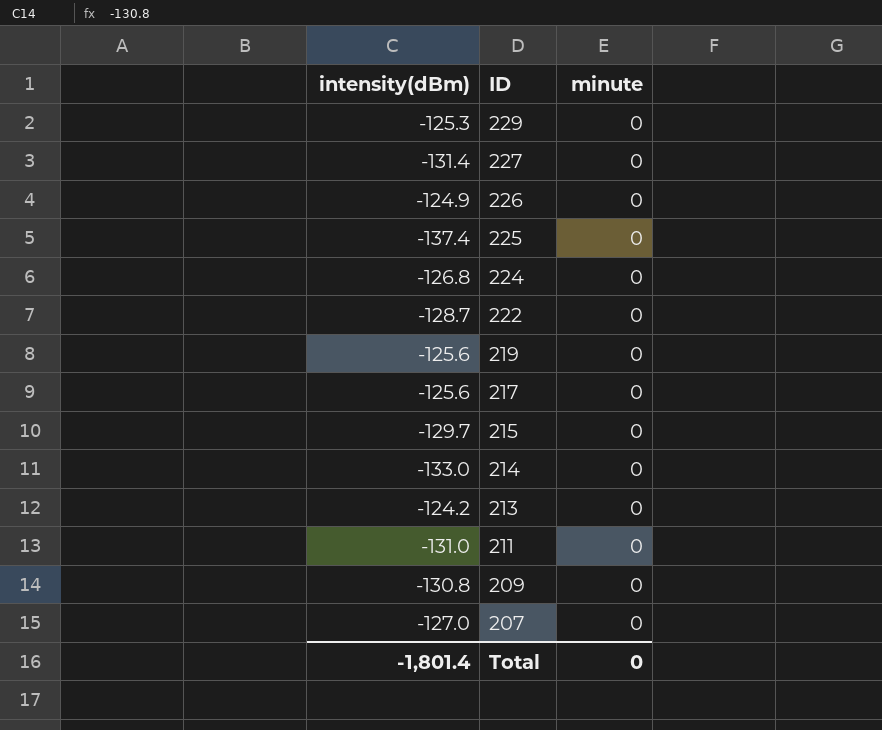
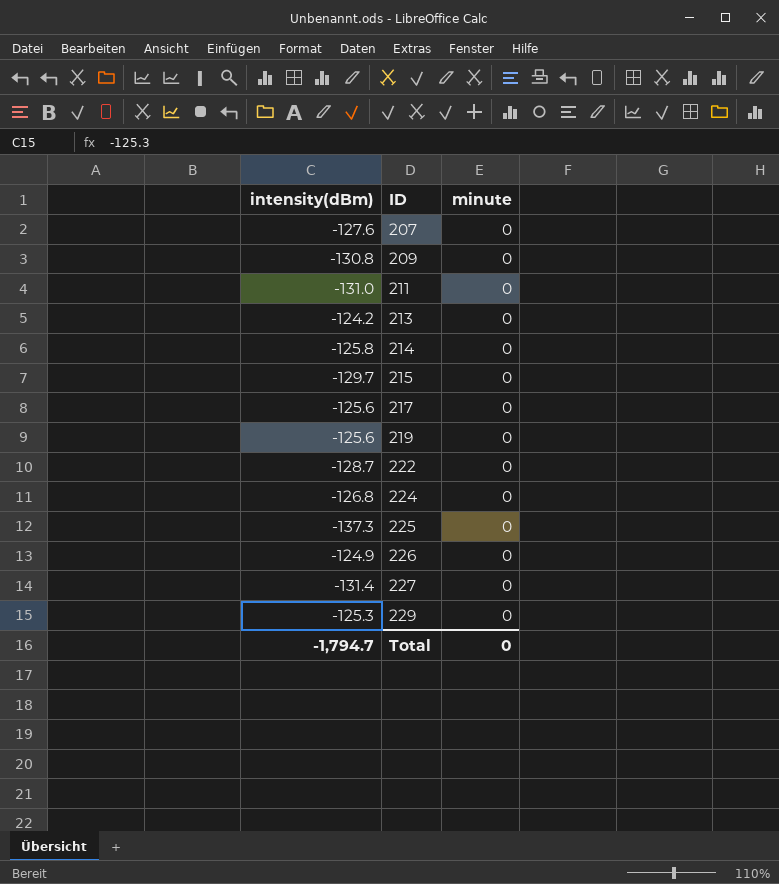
row order: ID descending -> ID ascending
207 | intensity(dBm): -127.0 -> -127.6
214 | intensity(dBm): -133.0 -> -125.8
225 | intensity(dBm): -137.4 -> -137.3
Total | intensity(dBm): -1,801.4 -> -1,794.7

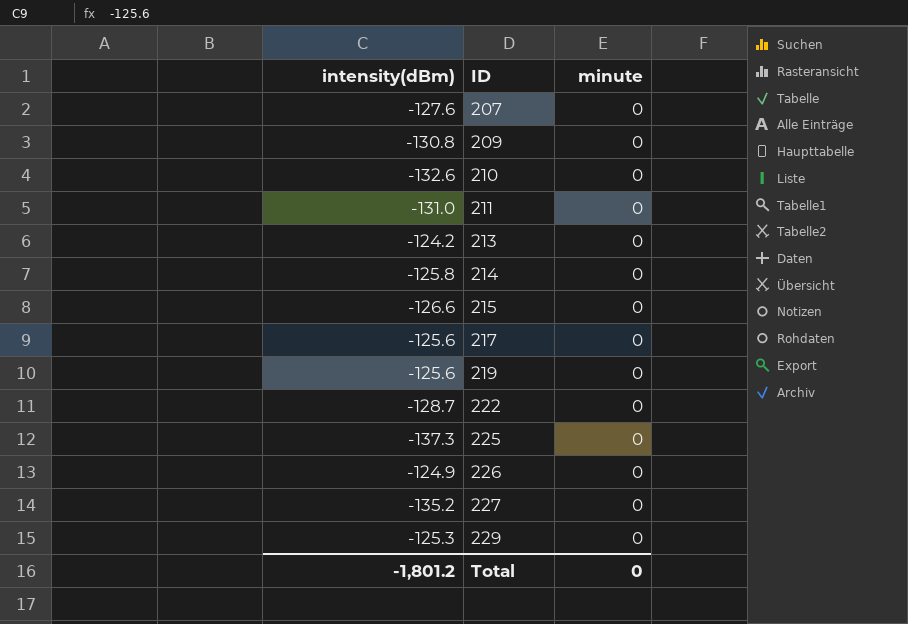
row 224: -126.8 | 0 -> none
row 210: none -> -132.6 | 0
215 | intensity(dBm): -129.7 -> -126.6
227 | intensity(dBm): -131.4 -> -135.2
Total | intensity(dBm): -1,794.7 -> -1,801.2

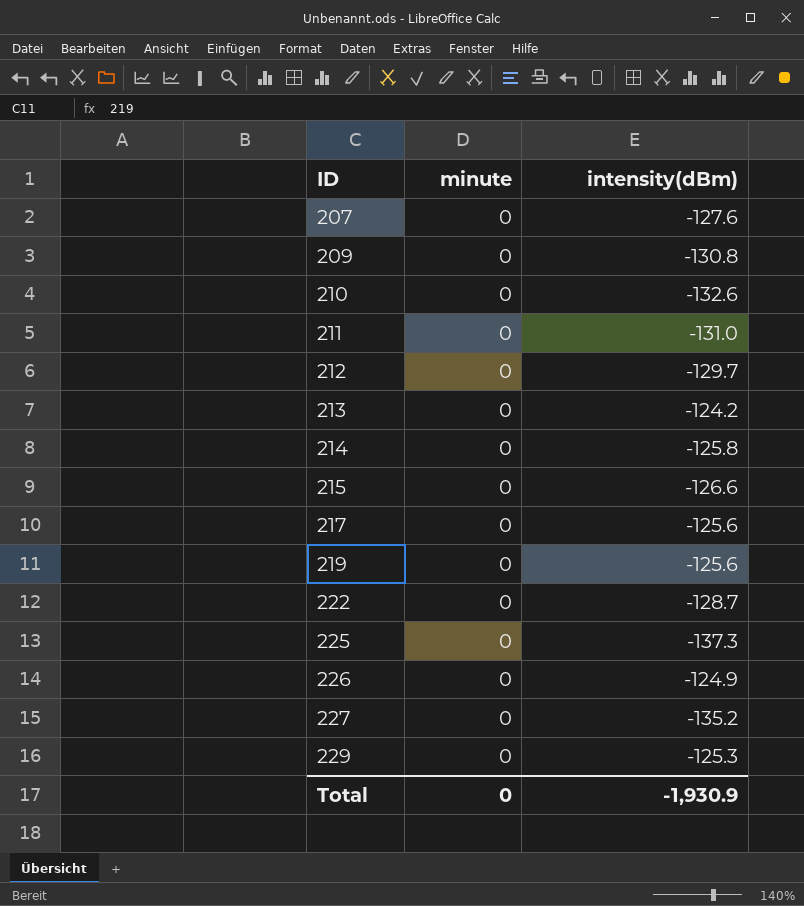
column intensity(dBm) | position: 1 -> 3
row 212: none -> 0 | -129.7
Total | intensity(dBm): -1,801.2 -> -1,930.9

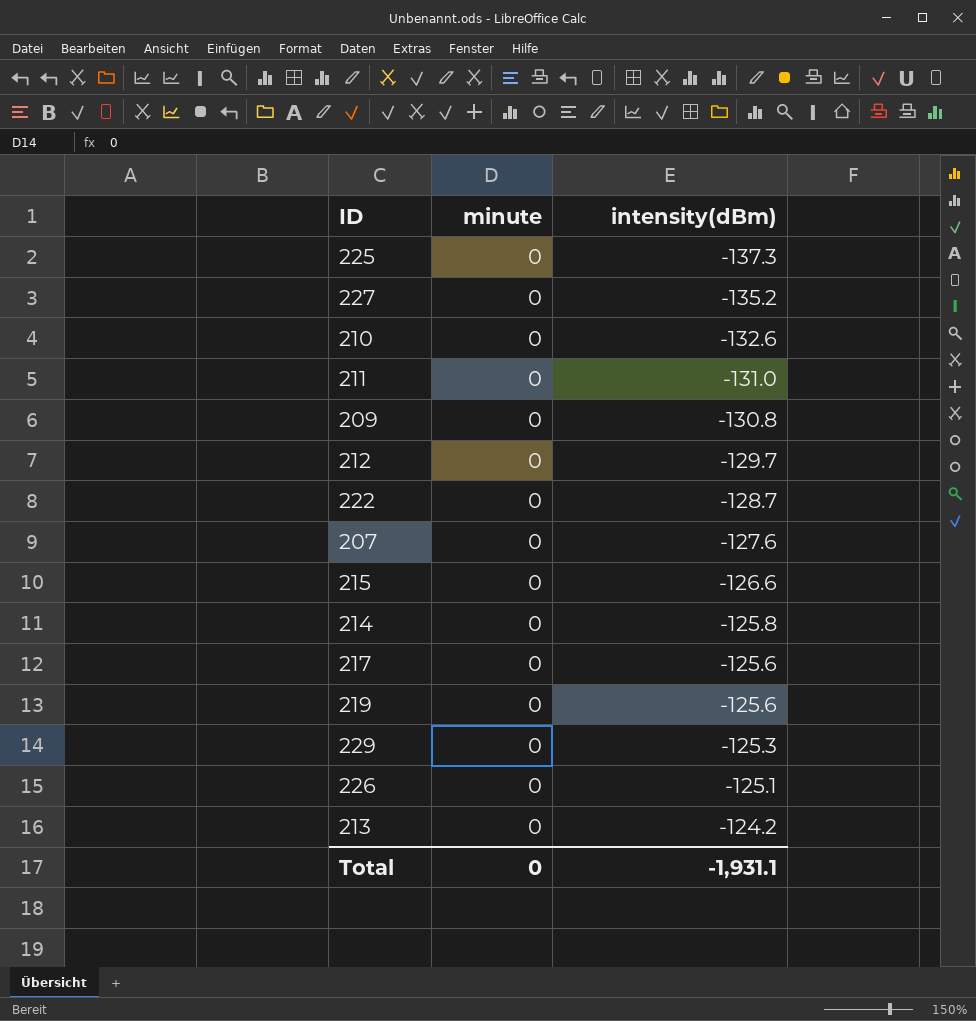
row order: ID ascending -> intensity(dBm) ascending
226 | intensity(dBm): -124.9 -> -125.1
Total | intensity(dBm): -1,930.9 -> -1,931.1

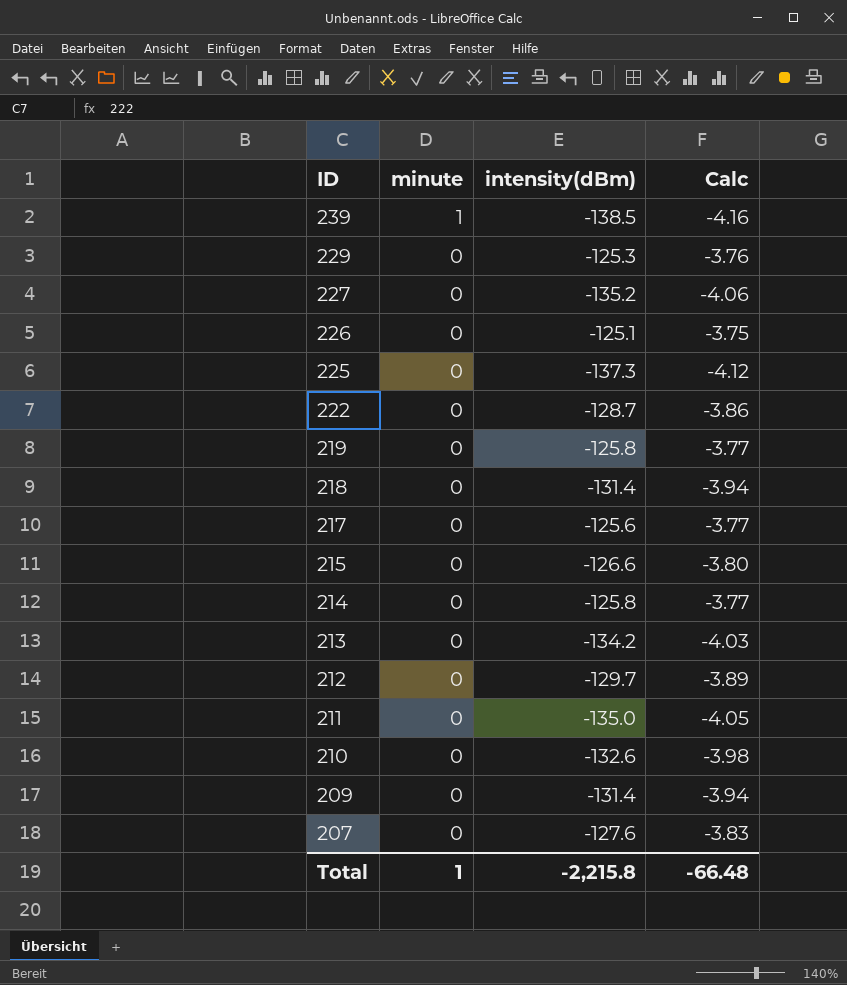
row order: intensity(dBm) ascending -> ID descending
column Calc | formula: none -> [intensity(dBm)] * 0.03
row 239: none -> 1 | -138.5 | -4.16
219 | intensity(dBm): -125.6 -> -125.8
row 218: none -> 0 | -131.4 | -3.94
213 | intensity(dBm): -124.2 -> -134.2
211 | intensity(dBm): -131.0 -> -135.0
209 | intensity(dBm): -130.8 -> -131.4
Total | minute: 0 -> 1
Total | intensity(dBm): -1,931.1 -> -2,215.8

